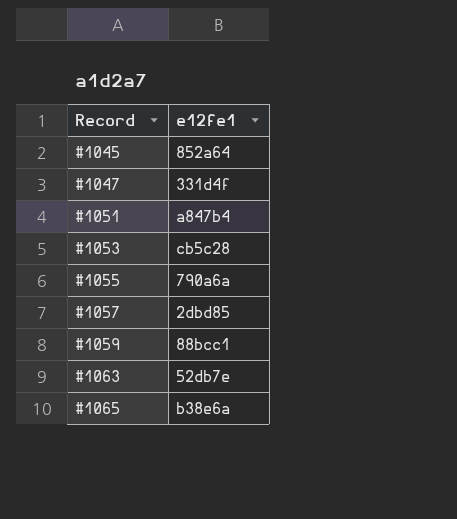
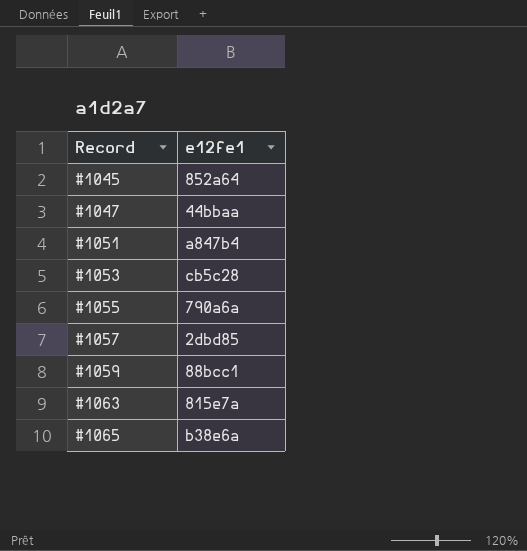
#1047 | e12fe1: 331d4f -> 44bbaa
#1063 | e12fe1: 52db7e -> 815e7a

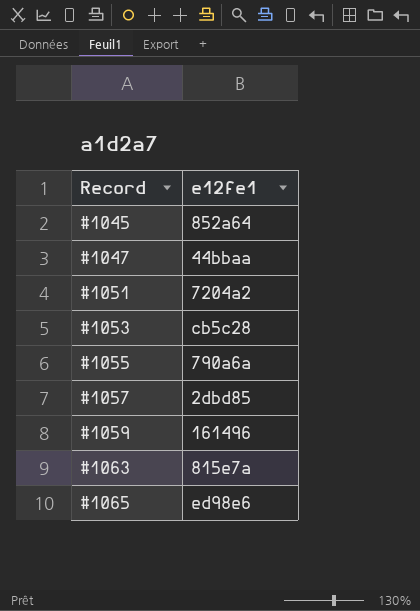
#1051 | e12fe1: a847b4 -> 7204a2
#1059 | e12fe1: 88bcc1 -> 161496
#1065 | e12fe1: b38e6a -> ed98e6

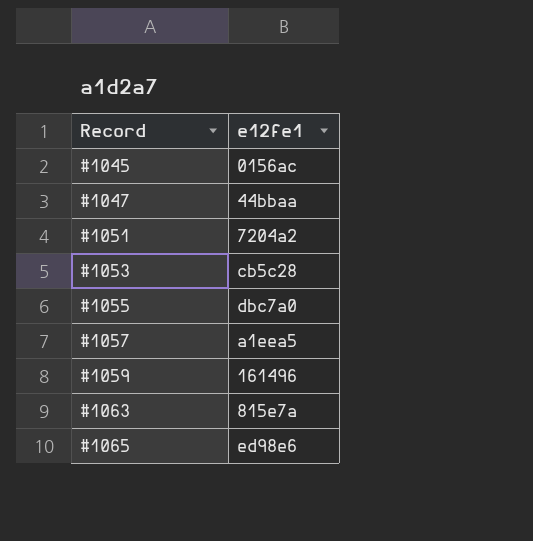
#1045 | e12fe1: 852a64 -> 0156ac
#1055 | e12fe1: 790a6a -> dbc7a0
#1057 | e12fe1: 2dbd85 -> a1eea5

